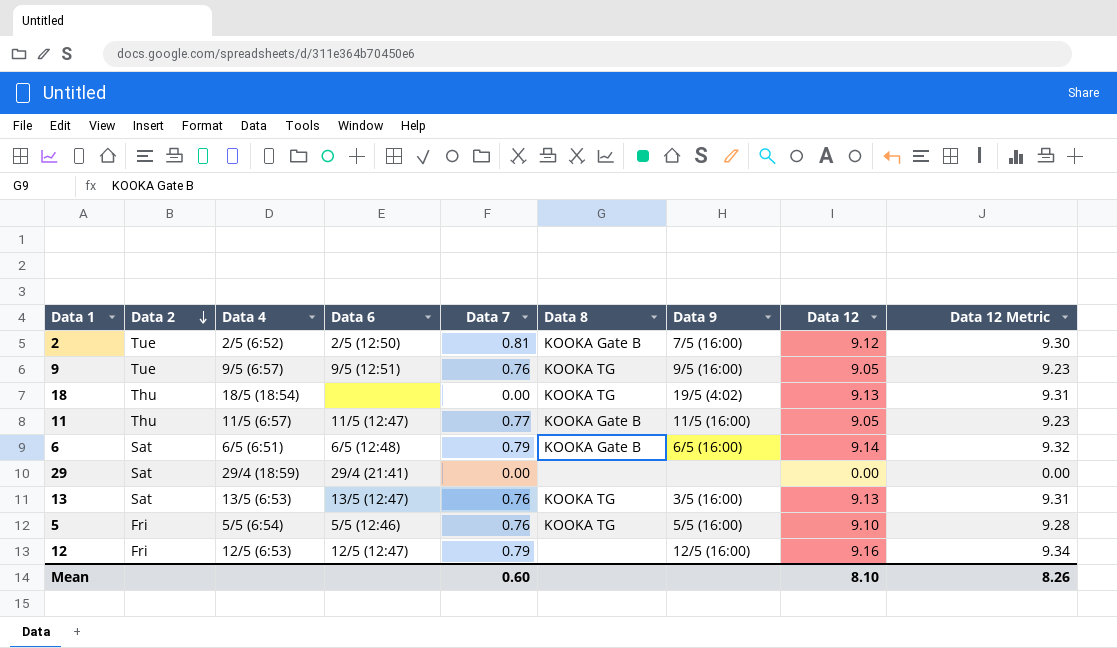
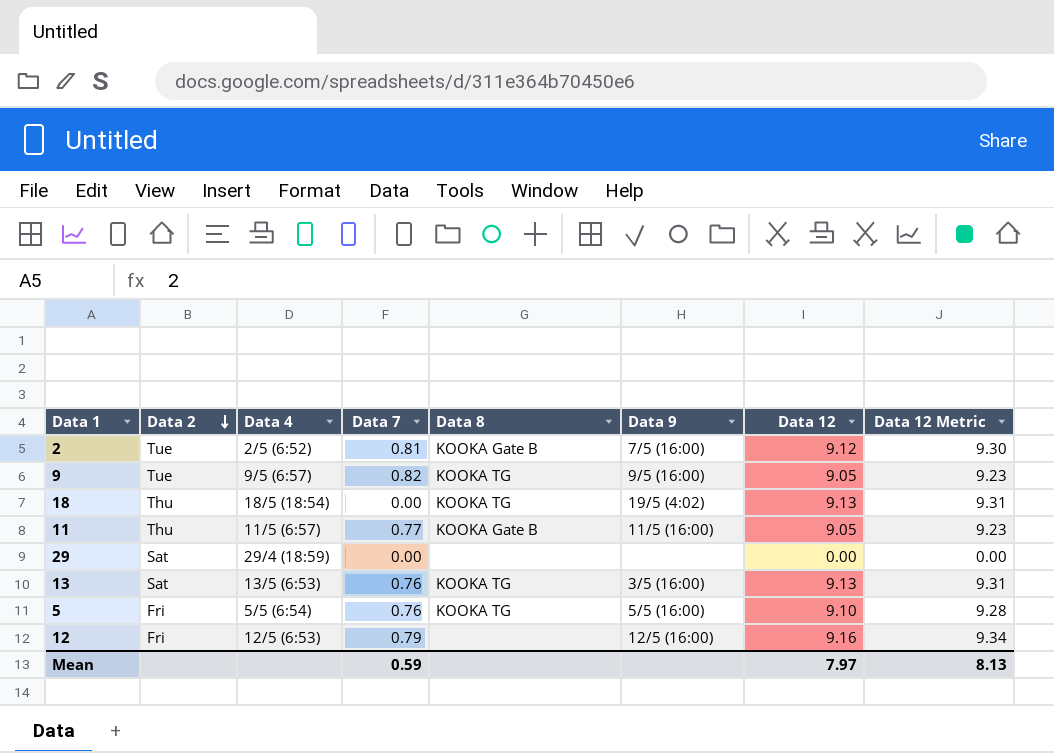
column Data 6 | position: 4 -> none
row 6: Sat | 6/5 (6:51) | 6/5 (12:48) | 0.79 | KOOKA Gate B | 6/5 (16:00) | 9.14 | 9.32 -> none
9 | Data 7: 0.76 -> 0.82
Mean | Data 7: 0.60 -> 0.59
Mean | Data 12: 8.10 -> 7.97
Mean | Data 12 Metric: 8.26 -> 8.13

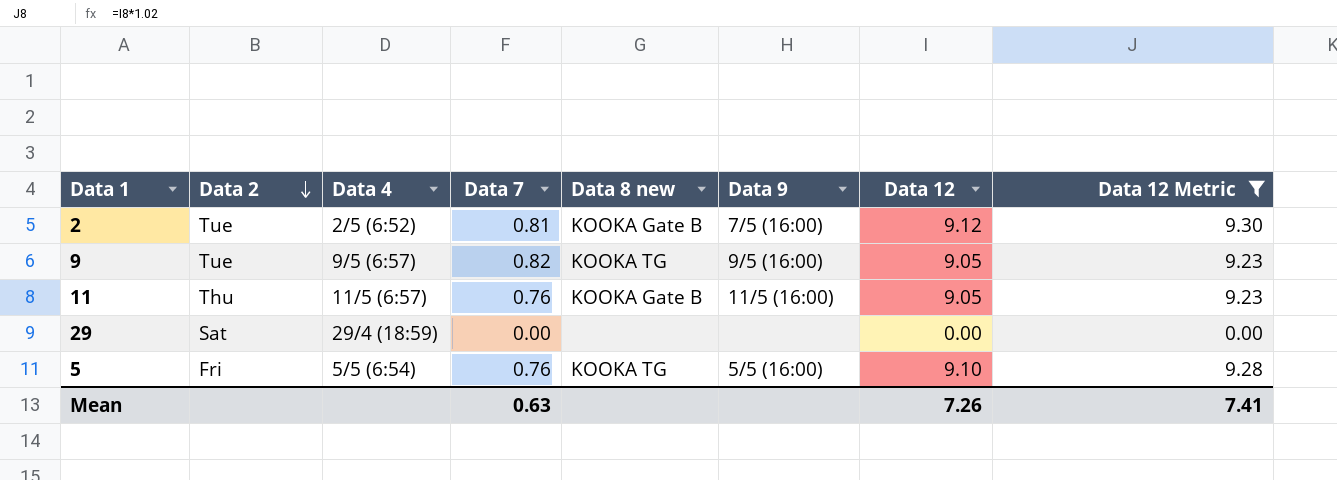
filter: none -> Data 12 Metric <= 9.30
column name: Data 8 -> Data 8 new
11 | Data 7: 0.77 -> 0.76
Mean | Data 7: 0.59 -> 0.63
Mean | Data 12: 7.97 -> 7.26
Mean | Data 12 Metric: 8.13 -> 7.41

